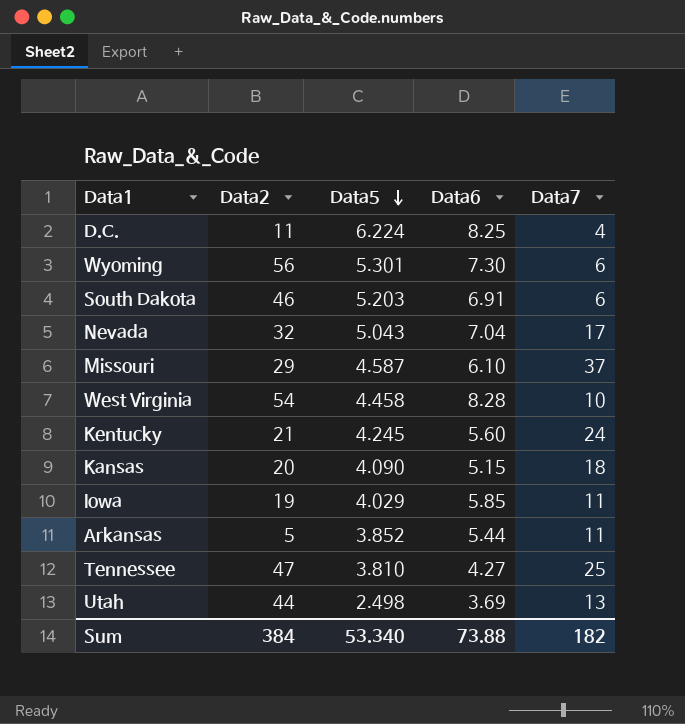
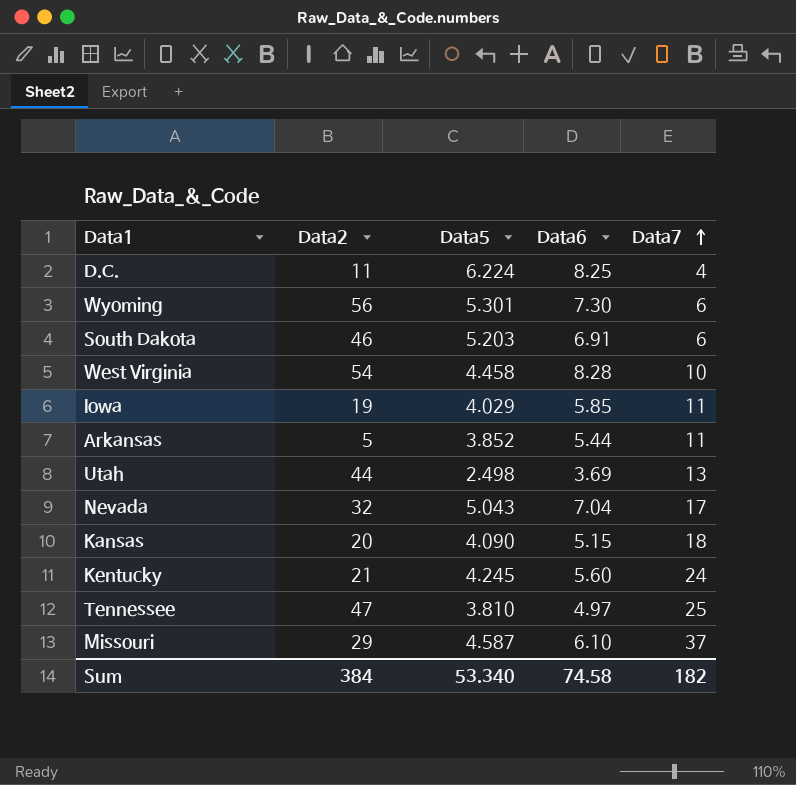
row order: Data5 descending -> Data7 ascending
Tennessee | Data6: 4.27 -> 4.97
Sum | Data6: 73.88 -> 74.58

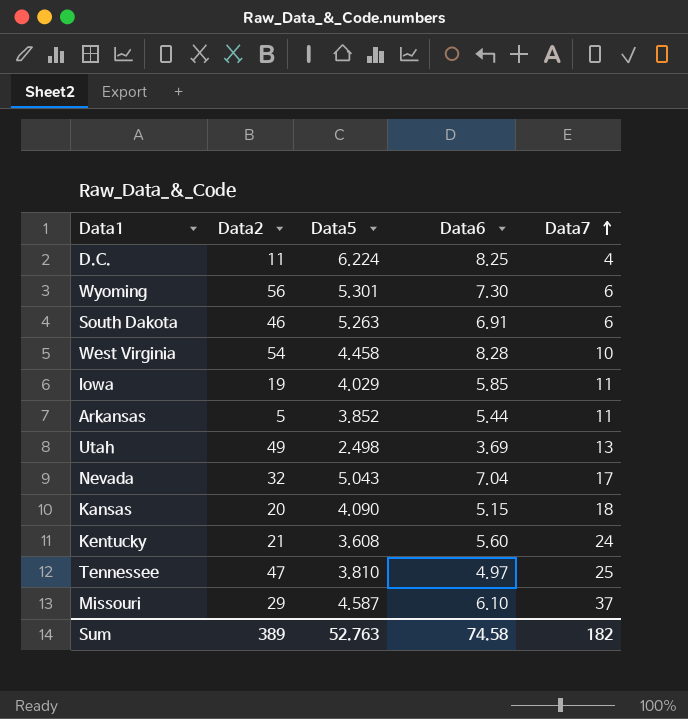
South Dakota | Data5: 5.203 -> 5.263
Utah | Data2: 44 -> 49
Kentucky | Data5: 4.245 -> 3.608
Sum | Data2: 384 -> 389
Sum | Data5: 53.340 -> 52.763

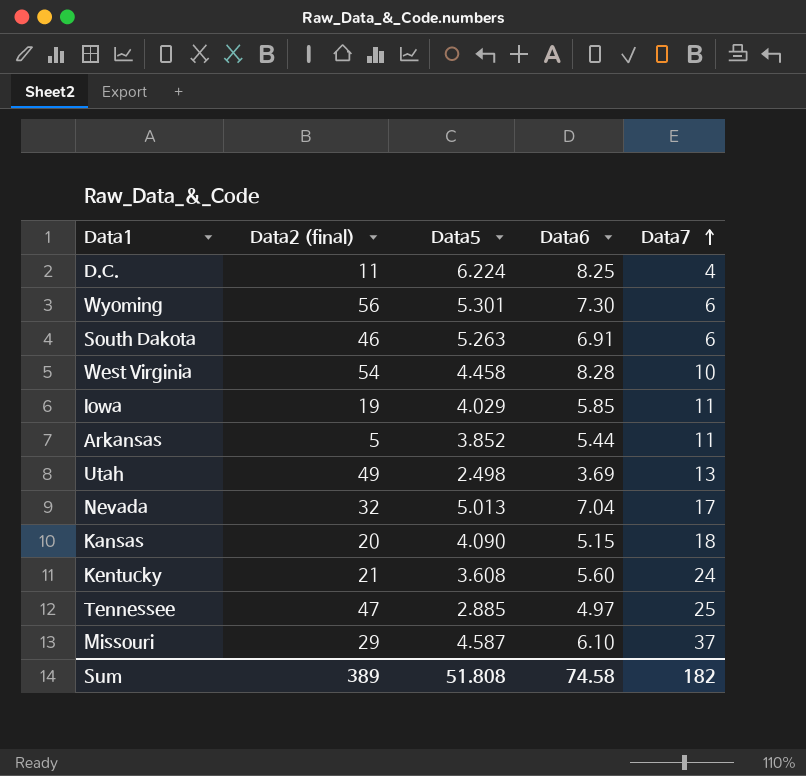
column name: Data2 -> Data2 (final)
Nevada | Data5: 5.043 -> 5.013
Tennessee | Data5: 3.810 -> 2.885
Sum | Data5: 52.763 -> 51.808

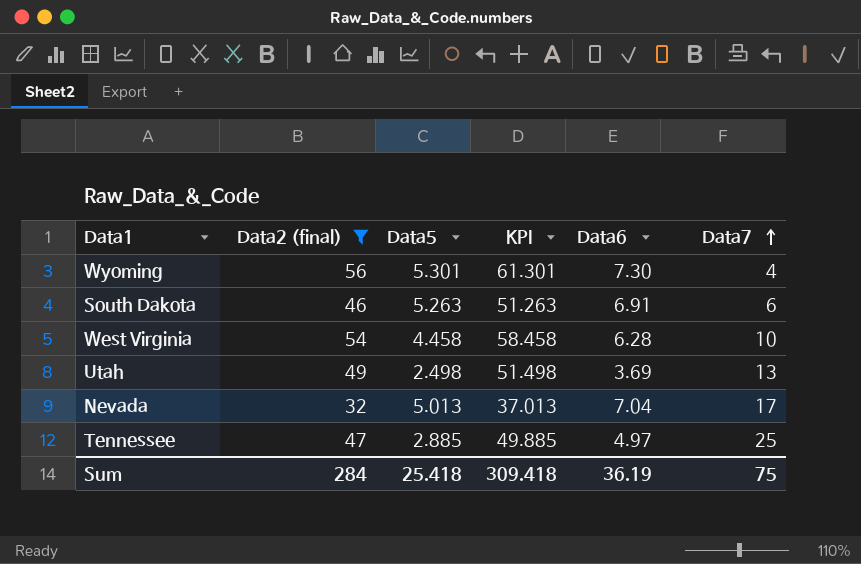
filter: none -> Data2 (final) >= 32
column KPI | formula: none -> [Data2 (final)] + [Data5]
Wyoming | Data7: 6 -> 4
West Virginia | Data6: 8.28 -> 6.28
Sum | Data2 (final): 389 -> 284
Sum | Data5: 51.808 -> 25.418
Sum | Data6: 74.58 -> 36.19
Sum | Data7: 182 -> 75

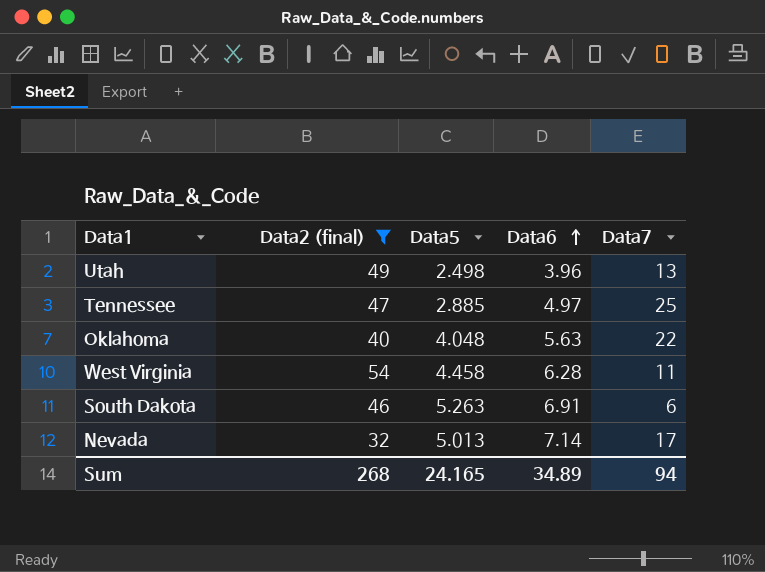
row order: Data7 ascending -> Data6 ascending
column KPI | formula: [Data2 (final)] + [Data5] -> none
row Wyoming: 56 | 5.301 | 61.301 | 7.30 | 4 -> none
Utah | Data6: 3.69 -> 3.96
row Oklahoma: none -> 40 | 4.048 | 5.63 | 22
West Virginia | Data7: 10 -> 11
Nevada | Data6: 7.04 -> 7.14
Sum | Data2 (final): 284 -> 268
Sum | Data5: 25.418 -> 24.165
Sum | Data6: 36.19 -> 34.89
Sum | Data7: 75 -> 94

